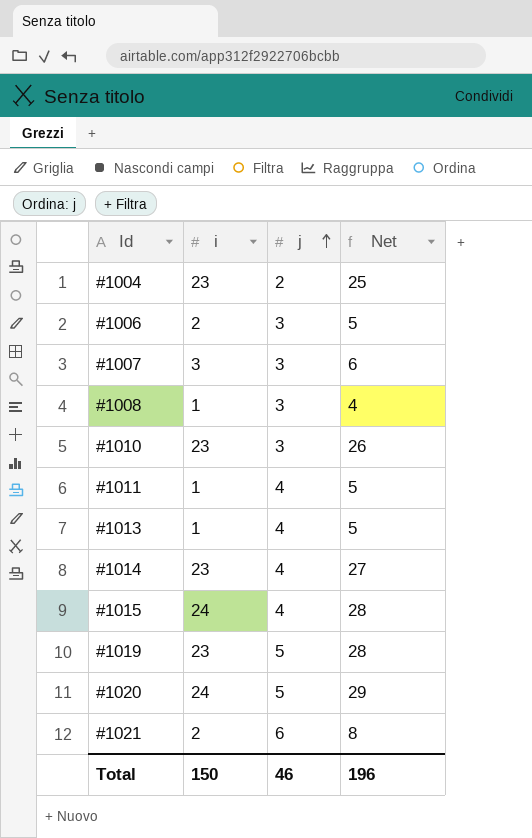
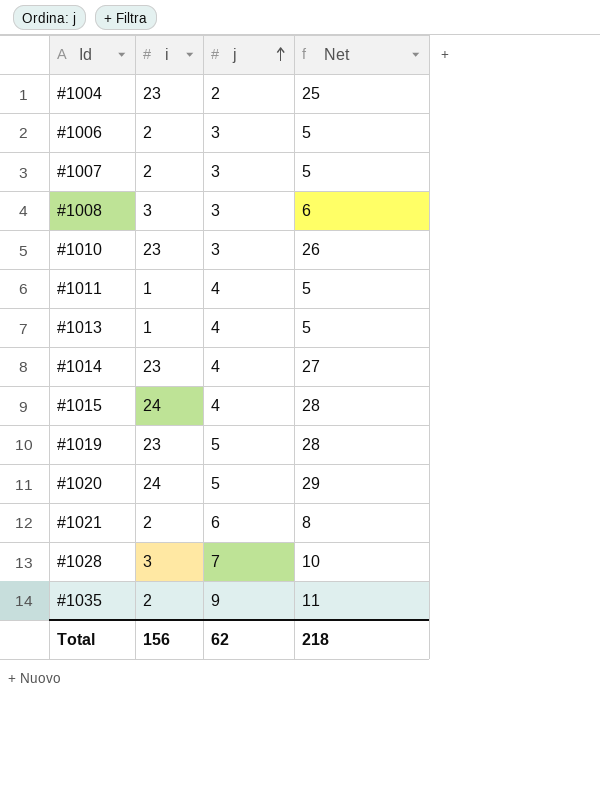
#1007 | i: 3 -> 2
#1007 | Net: 6 -> 5
#1008 | i: 1 -> 3
#1008 | Net: 4 -> 6
row #1028: none -> 3 | 7 | 10
row #1035: none -> 2 | 9 | 11
Total | i: 150 -> 156
Total | j: 46 -> 62
Total | Net: 196 -> 218

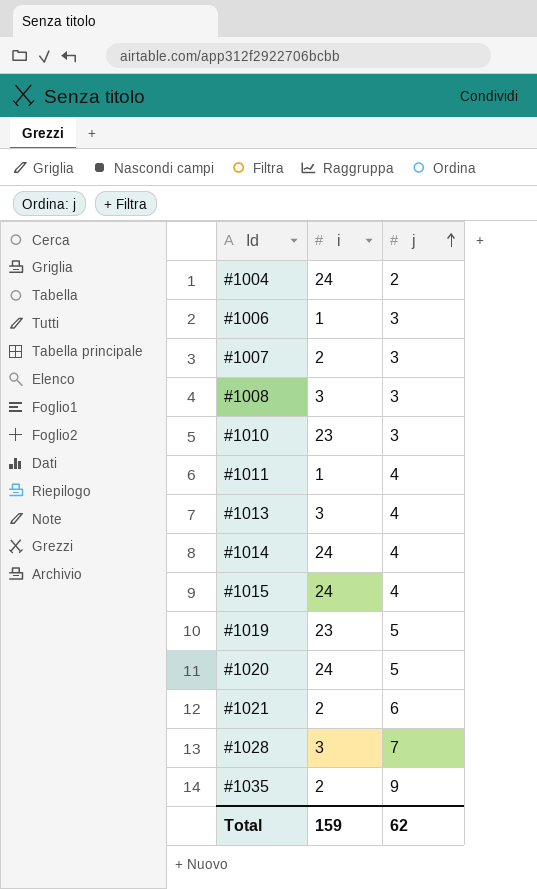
column Net | formula: [i] + [j] -> none
#1004 | i: 23 -> 24
#1006 | i: 2 -> 1
#1013 | i: 1 -> 3
#1014 | i: 23 -> 24
Total | i: 156 -> 159

